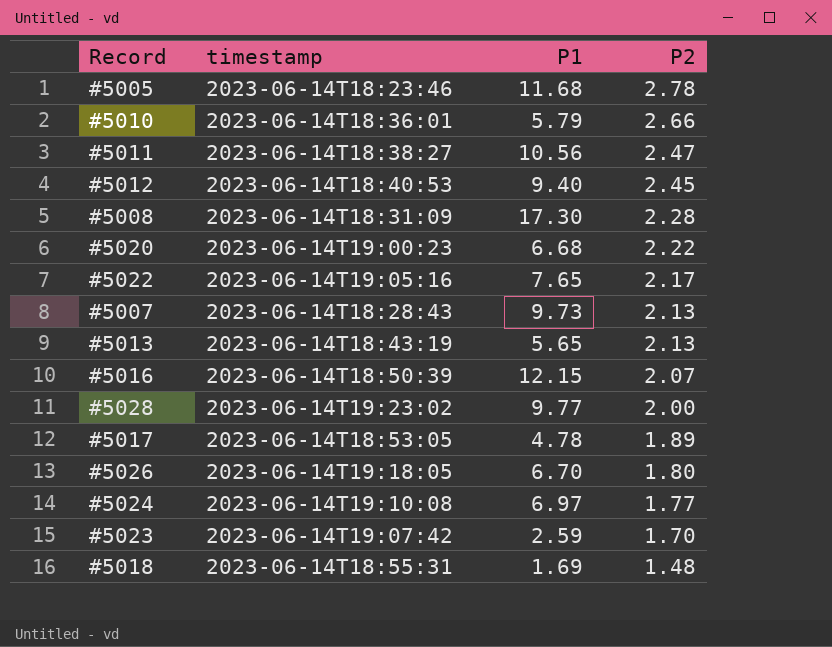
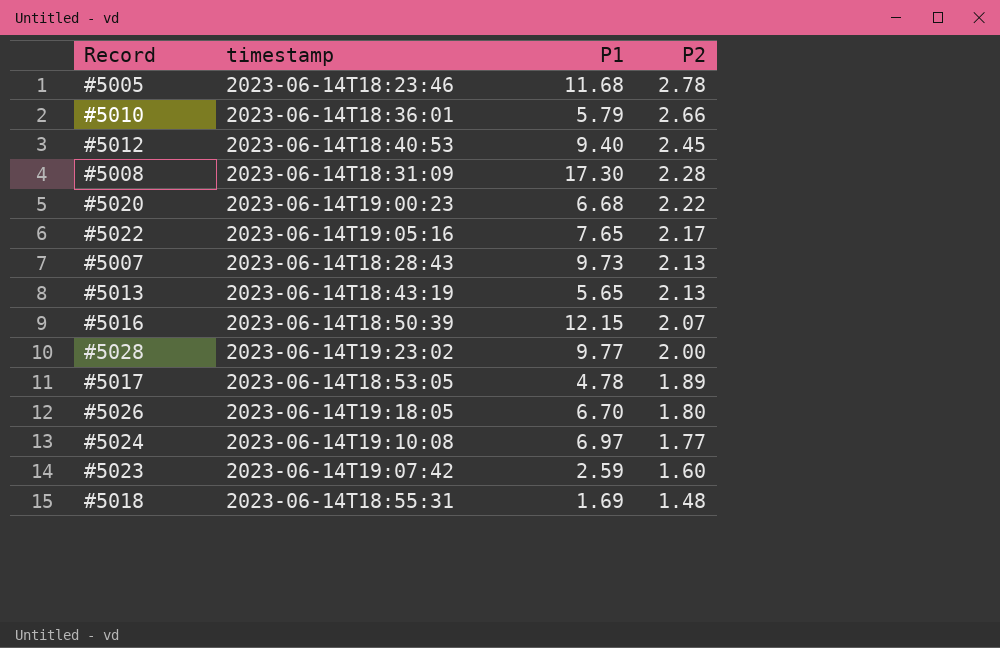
row #5011: 2023-06-14T18:38:27 | 10.56 | 2.47 -> none
#5023 | P2: 1.70 -> 1.60

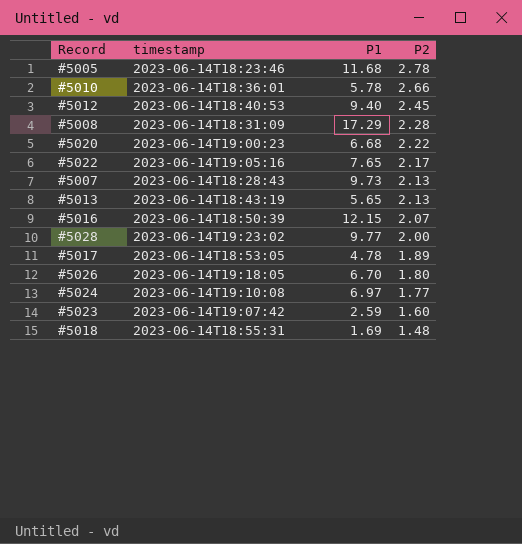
#5010 | P1: 5.79 -> 5.78
#5008 | P1: 17.30 -> 17.29

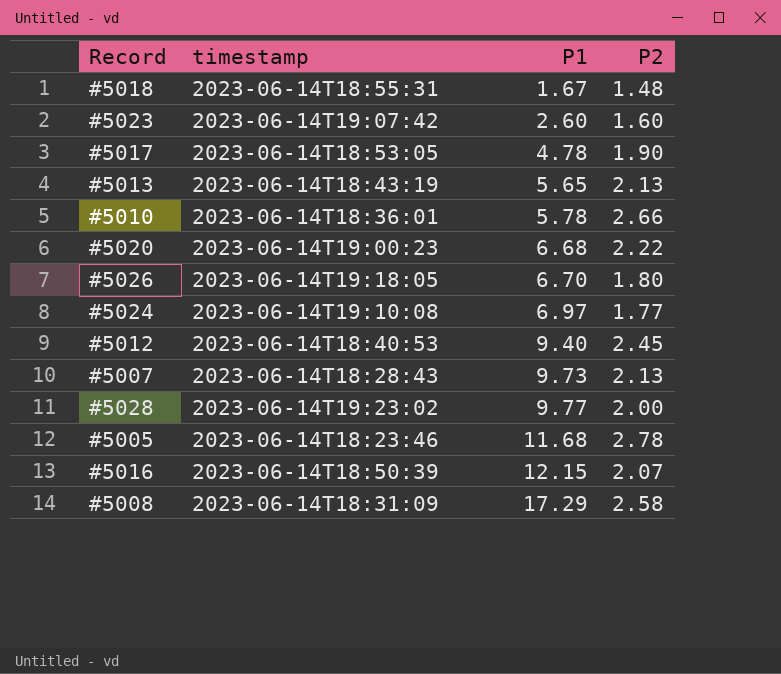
row order: P2 descending -> P1 ascending
row #5022: 2023-06-14T19:05:16 | 7.65 | 2.17 -> none
#5018 | P1: 1.69 -> 1.67
#5023 | P1: 2.59 -> 2.60
#5017 | P2: 1.89 -> 1.90
#5008 | P2: 2.28 -> 2.58

